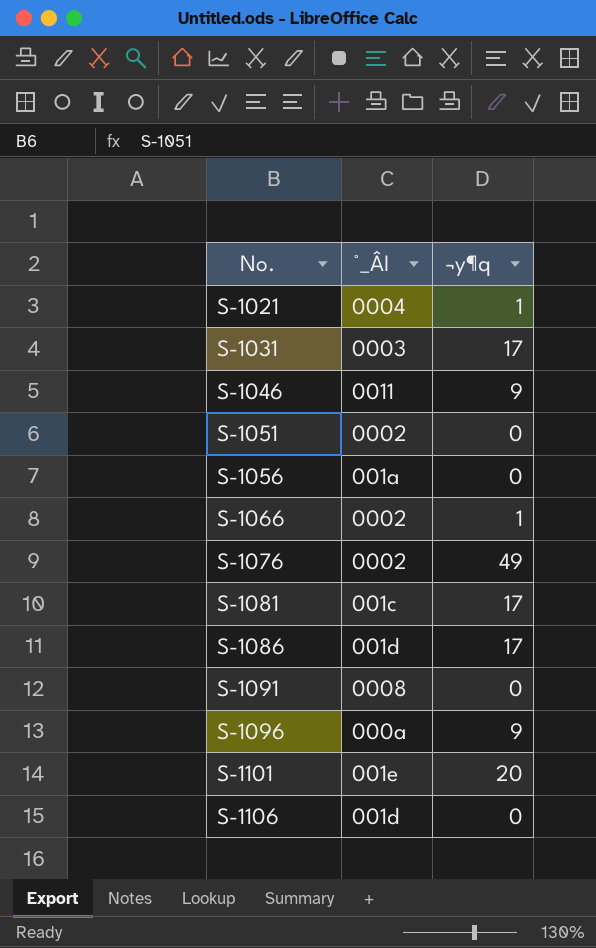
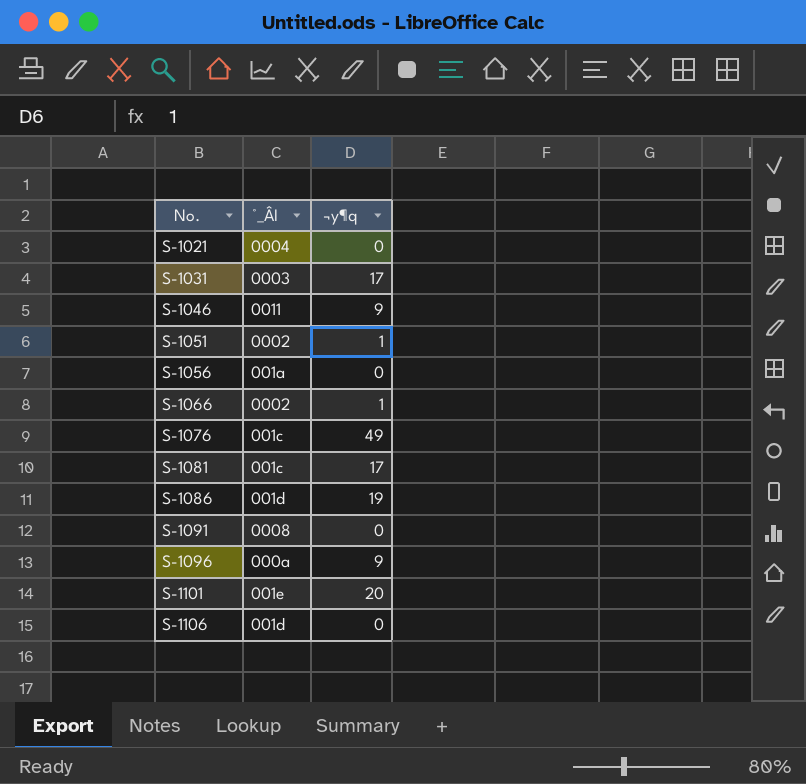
S-1021 | ¬y¶q: 1 -> 0
S-1051 | ¬y¶q: 0 -> 1
S-1076 | °_ÂI: 0002 -> 001c
S-1086 | ¬y¶q: 17 -> 19

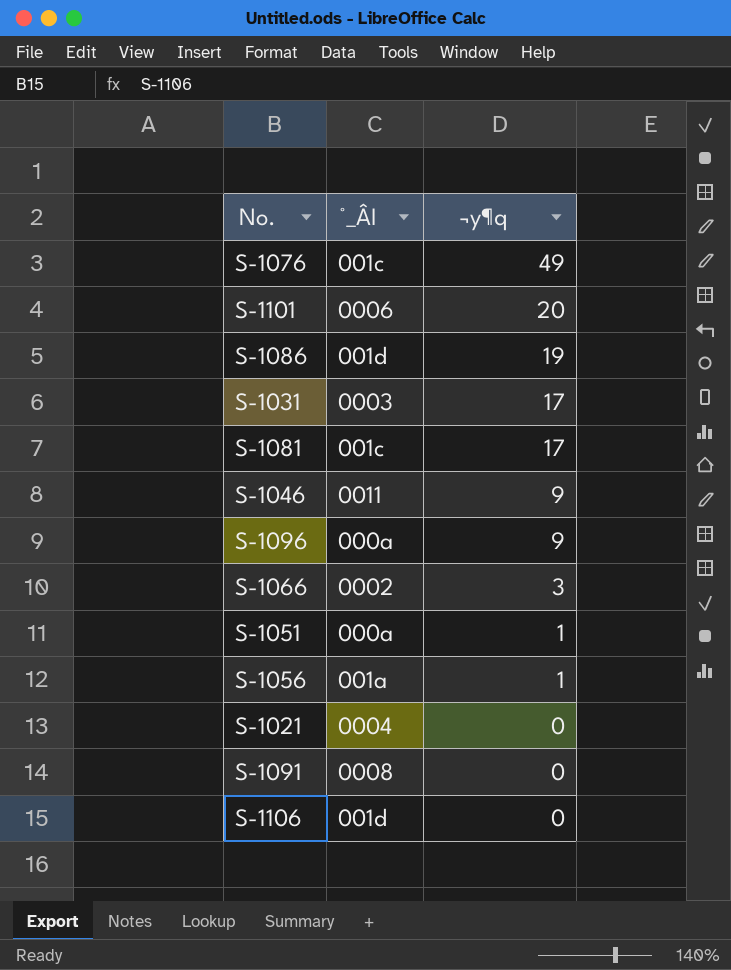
row order: No. ascending -> ¬y¶q descending
S-1101 | °_ÂI: 001e -> 0006
S-1066 | ¬y¶q: 1 -> 3
S-1051 | °_ÂI: 0002 -> 000a
S-1056 | ¬y¶q: 0 -> 1

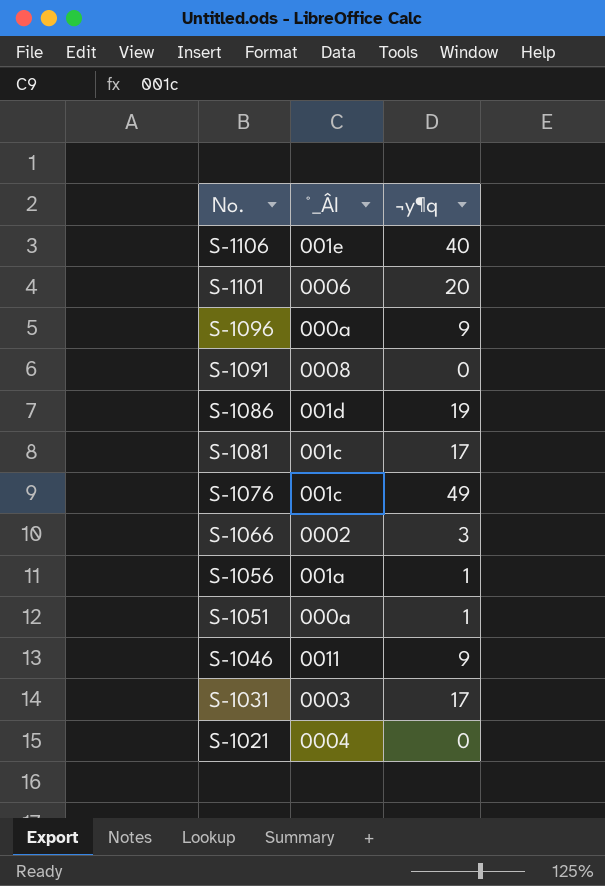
row order: ¬y¶q descending -> No. descending
S-1106 | °_ÂI: 001d -> 001e
S-1106 | ¬y¶q: 0 -> 40

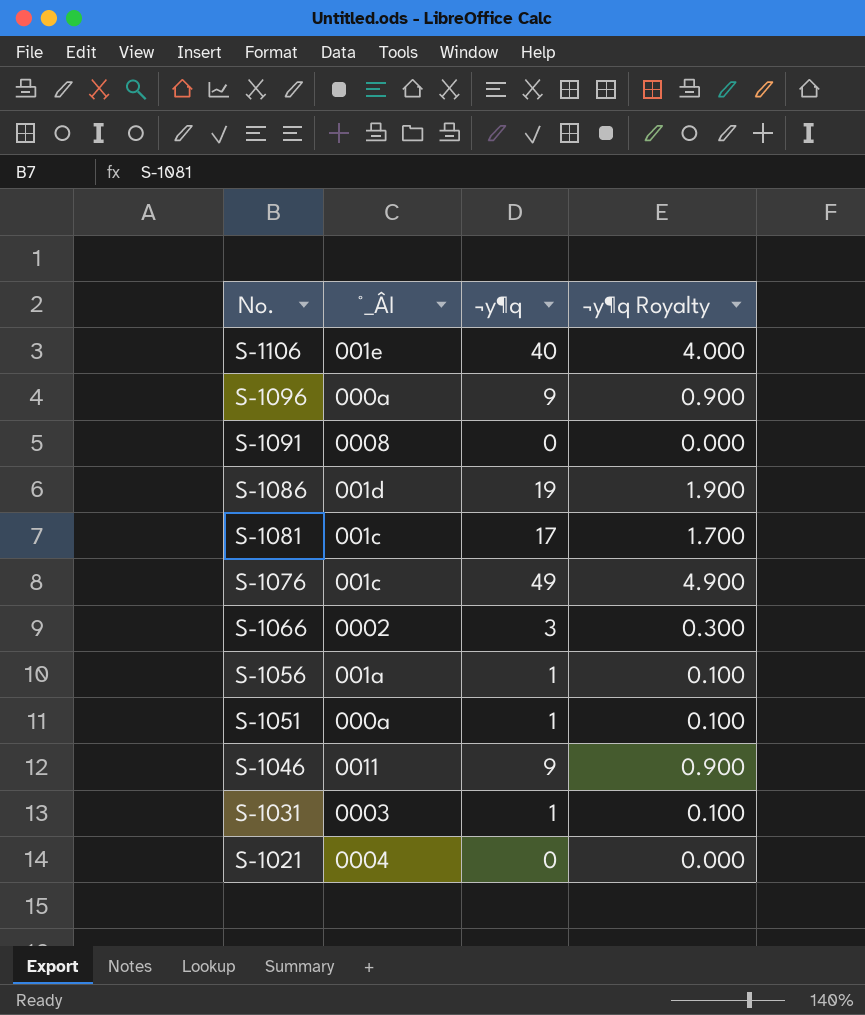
column ¬y¶q Royalty | formula: none -> [¬y¶q] * 0.1
row S-1101: 0006 | 20 -> none
S-1031 | ¬y¶q: 17 -> 1

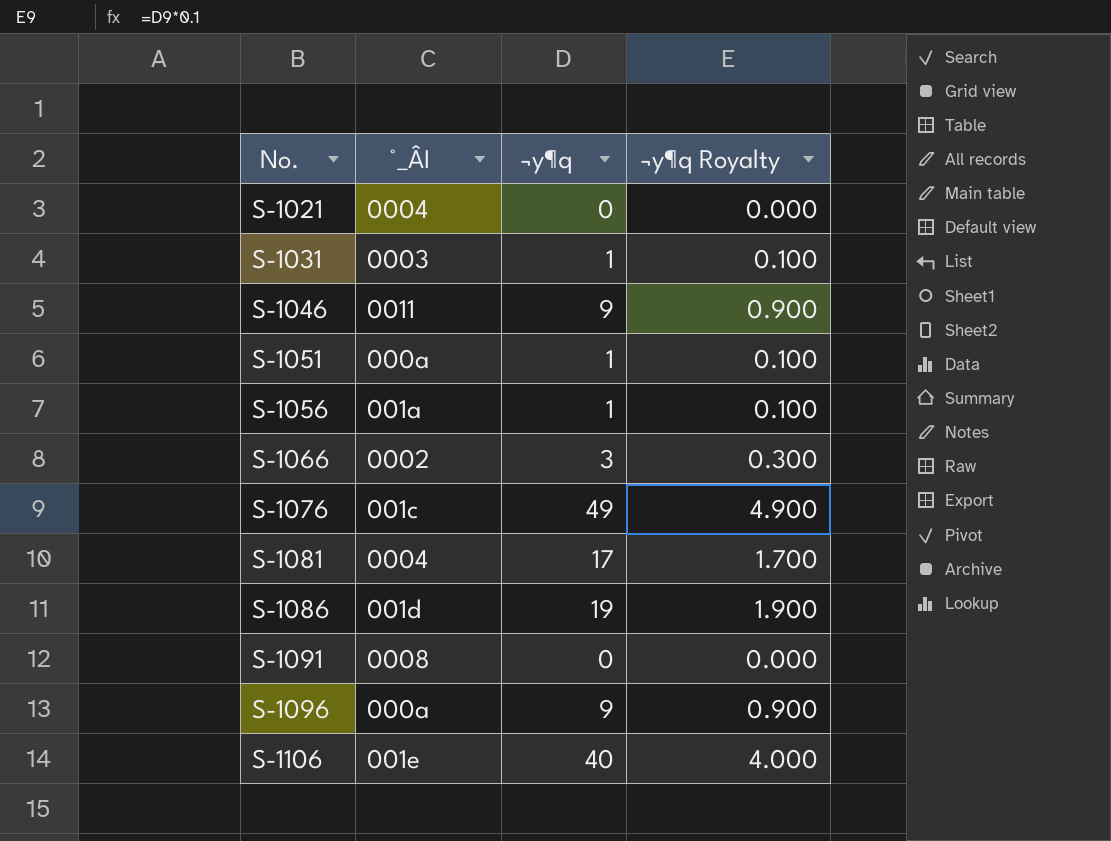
row order: No. descending -> No. ascending
S-1081 | °_ÂI: 001c -> 0004

